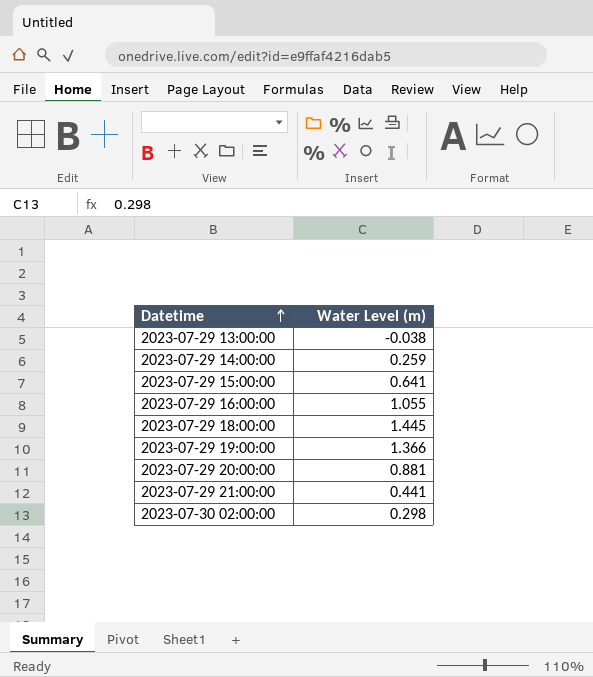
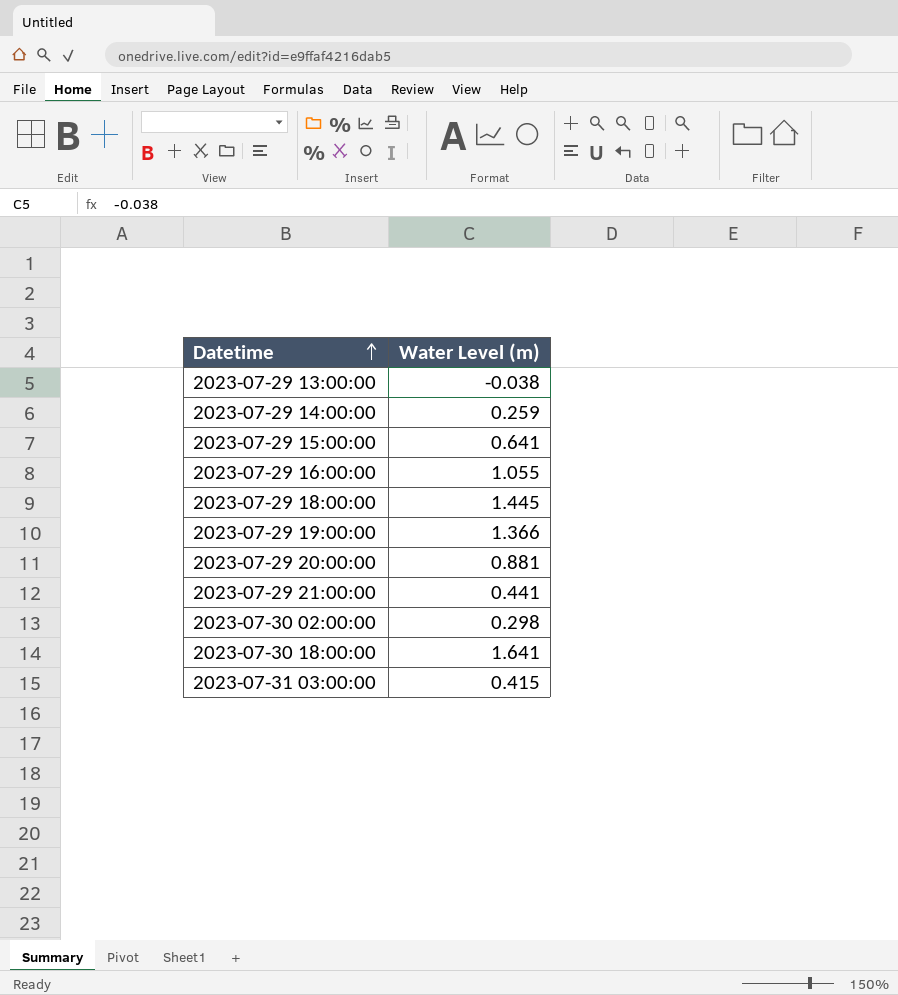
row 2023-07-30 18:00:00: none -> 1.641
row 2023-07-31 03:00:00: none -> 0.415

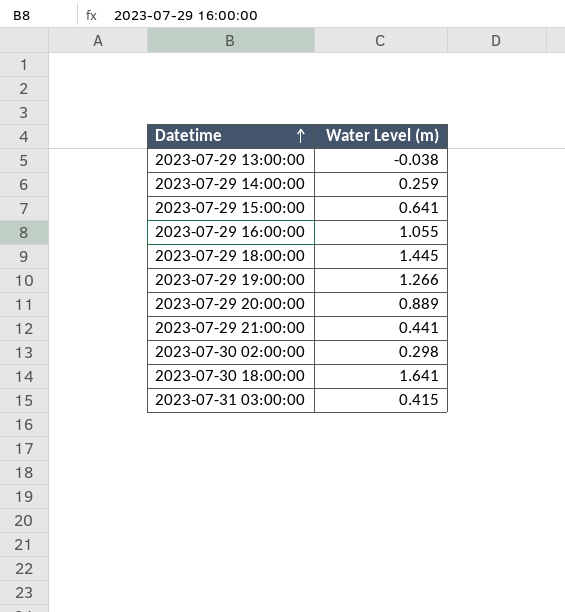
2023-07-29 19:00:00 | Water Level (m): 1.366 -> 1.266
2023-07-29 20:00:00 | Water Level (m): 0.881 -> 0.889

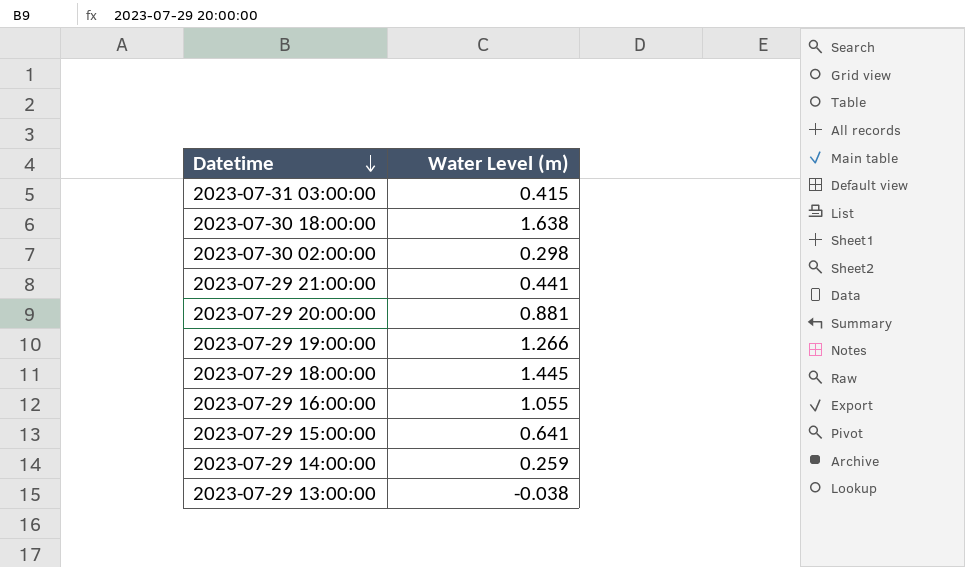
row order: Datetime ascending -> Datetime descending
2023-07-30 18:00:00 | Water Level (m): 1.641 -> 1.638
2023-07-29 20:00:00 | Water Level (m): 0.889 -> 0.881

